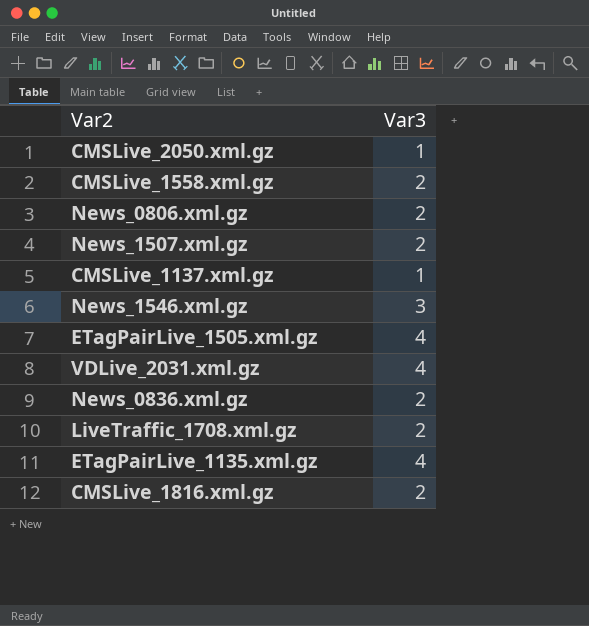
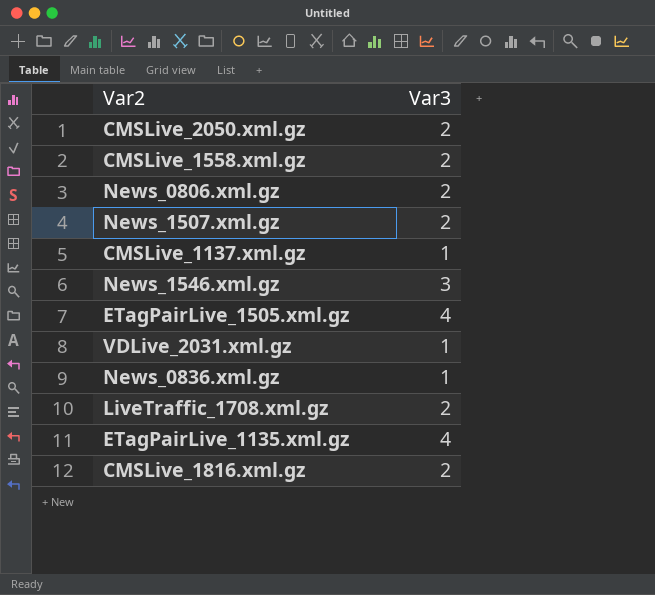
CMSLive_2050.xml.gz | Var3: 1 -> 2
VDLive_2031.xml.gz | Var3: 4 -> 1
News_0836.xml.gz | Var3: 2 -> 1

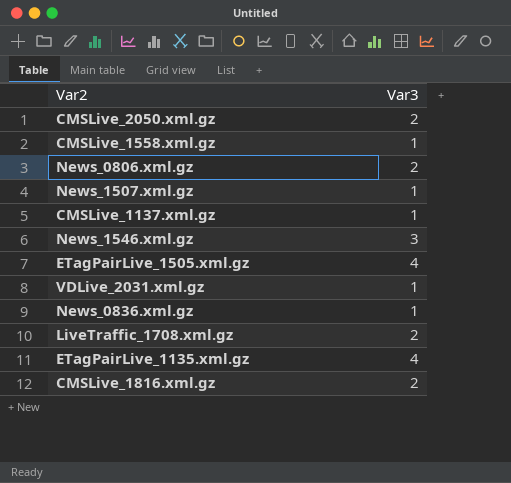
CMSLive_1558.xml.gz | Var3: 2 -> 1
News_1507.xml.gz | Var3: 2 -> 1

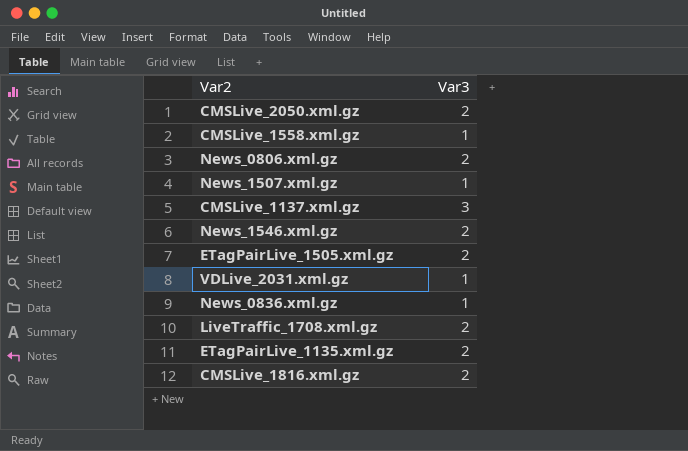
CMSLive_1137.xml.gz | Var3: 1 -> 3
News_1546.xml.gz | Var3: 3 -> 2
ETagPairLive_1505.xml.gz | Var3: 4 -> 2
ETagPairLive_1135.xml.gz | Var3: 4 -> 2

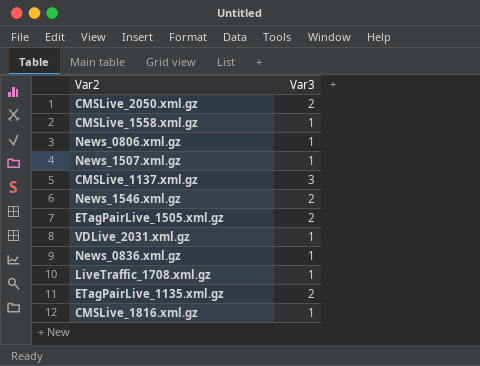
News_0806.xml.gz | Var3: 2 -> 1
LiveTraffic_1708.xml.gz | Var3: 2 -> 1
CMSLive_1816.xml.gz | Var3: 2 -> 1

